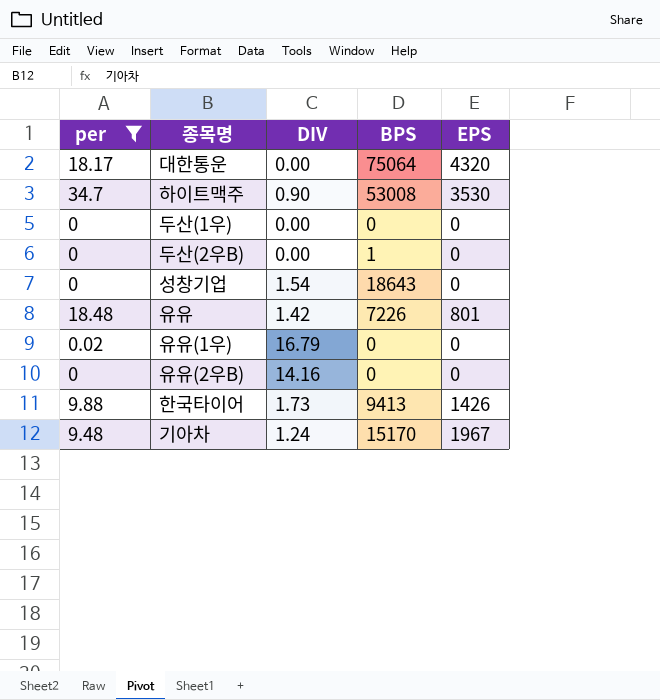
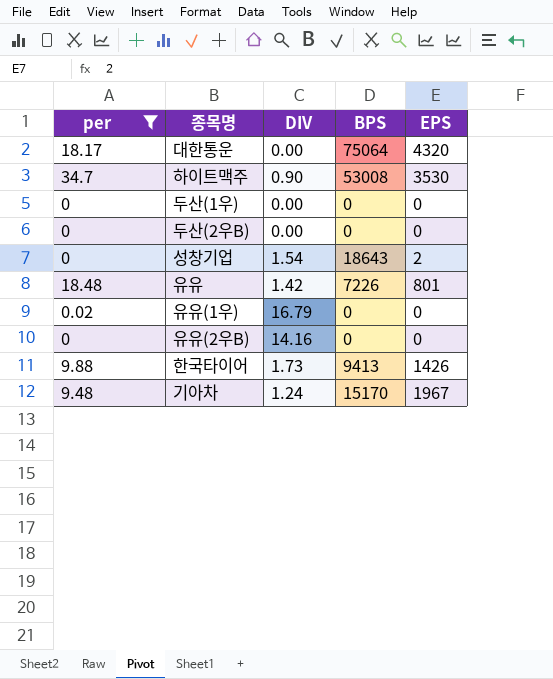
두산(2우B) | BPS: 1 -> 0
성창기업 | EPS: 0 -> 2

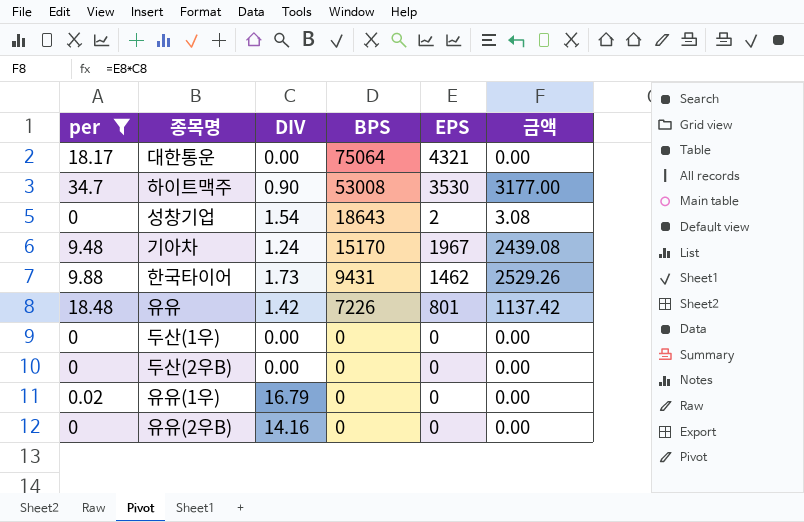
row order: none -> BPS descending
column 금액 | formula: none -> [DIV] * [EPS]
대한통운 | EPS: 4320 -> 4321
한국타이어 | BPS: 9413 -> 9431
한국타이어 | EPS: 1426 -> 1462

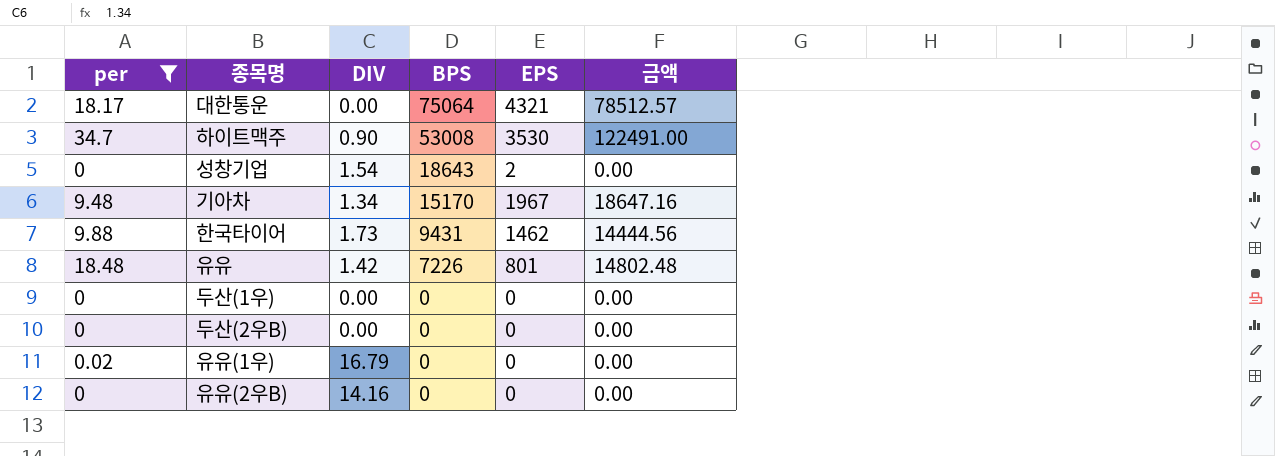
column 금액 | formula: [DIV] * [EPS] -> [per] * [EPS]
기아차 | DIV: 1.24 -> 1.34

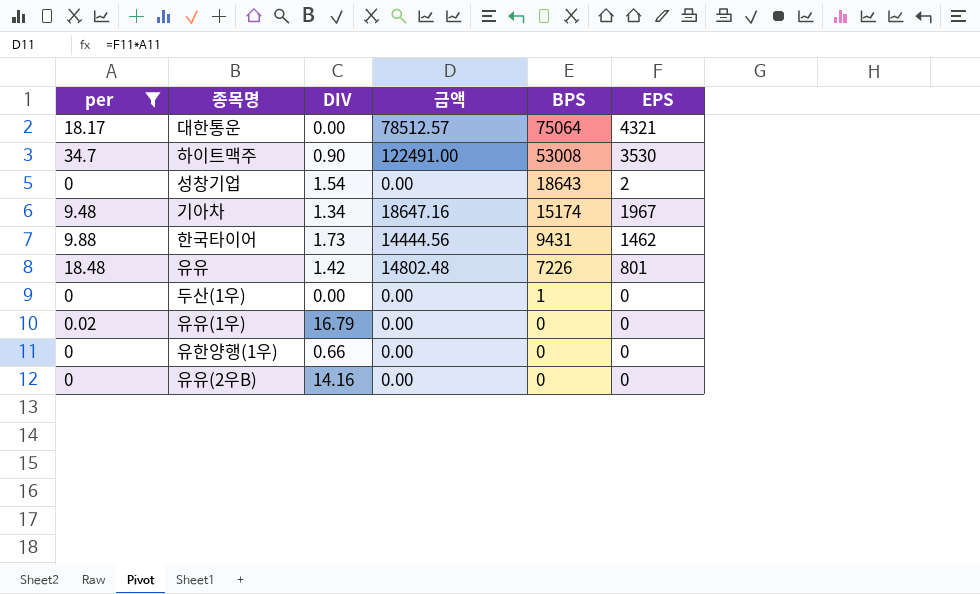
column 금액 | position: 6 -> 4
row 두산(2우B): 0 | 0.00 | 0 | 0 | 0.00 -> none
기아차 | BPS: 15170 -> 15174
두산(1우) | BPS: 0 -> 1
row 유한양행(1우): none -> 0 | 0.66 | 0.00 | 0 | 0

